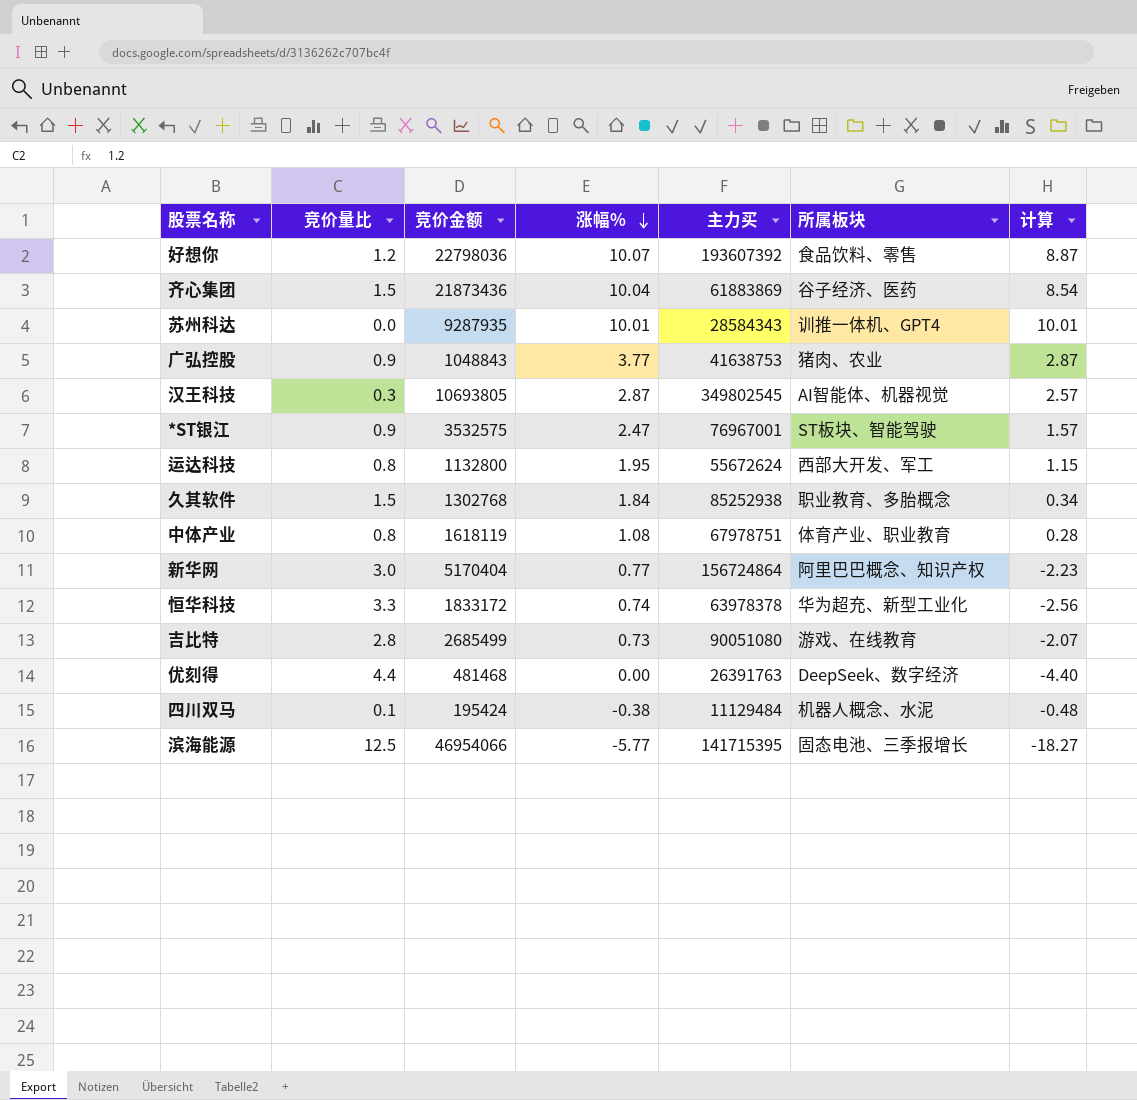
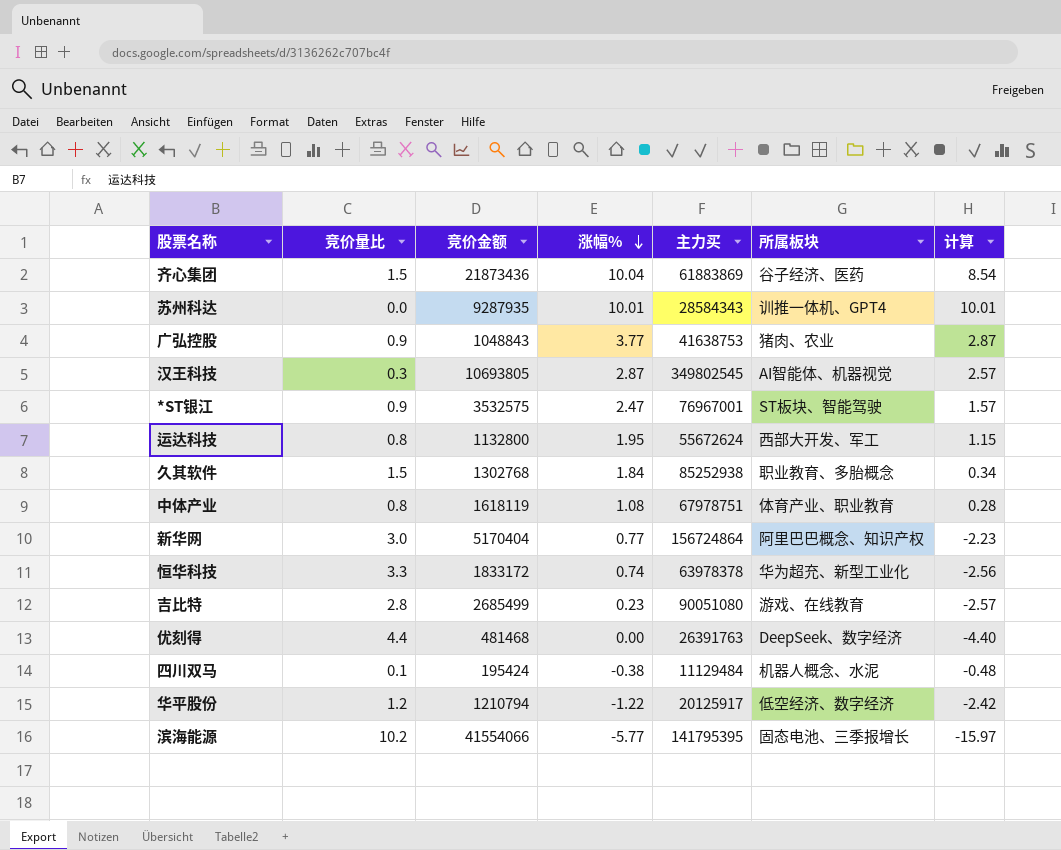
row 好想你: 1.2 | 22798036 | 10.07 | 193607392 | 食品饮料、零售 | 8.87 -> none
吉比特 | 涨幅%: 0.73 -> 0.23
吉比特 | 计算: -2.07 -> -2.57
row 华平股份: none -> 1.2 | 1210794 | -1.22 | 20125917 | 低空经济、数字经济 | -2.42
滨海能源 | 竞价量比: 12.5 -> 10.2
滨海能源 | 竞价金额: 46954066 -> 41554066
滨海能源 | 主力买: 141715395 -> 141795395
滨海能源 | 计算: -18.27 -> -15.97

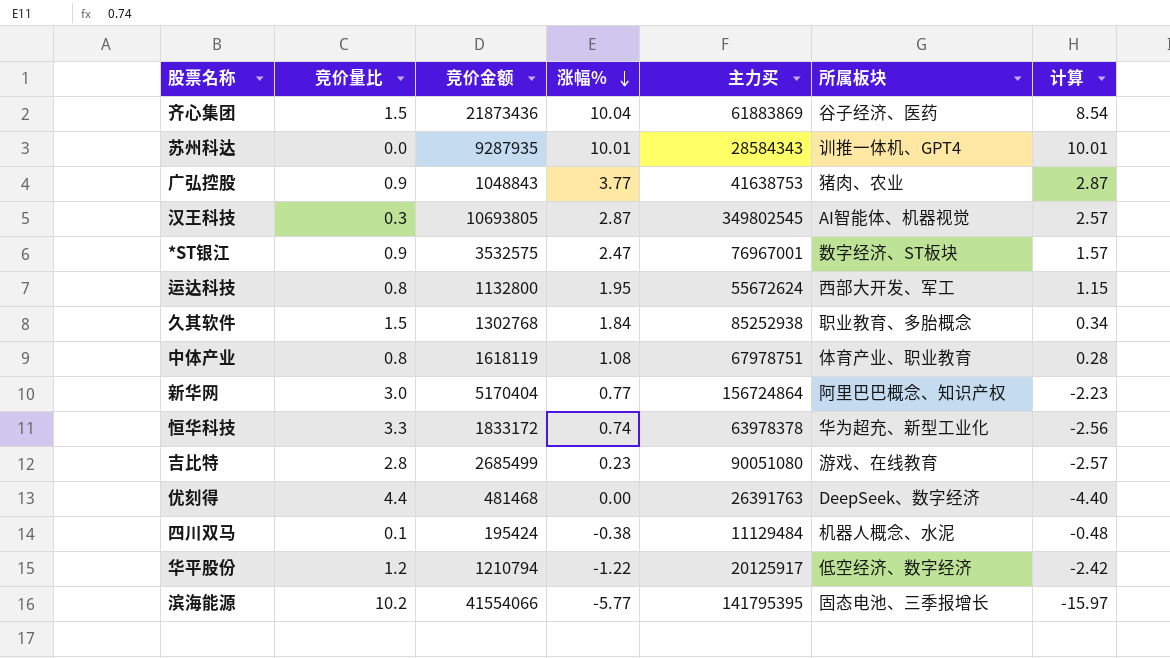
*ST银江 | 所属板块: ST板块、智能驾驶 -> 数字经济、ST板块

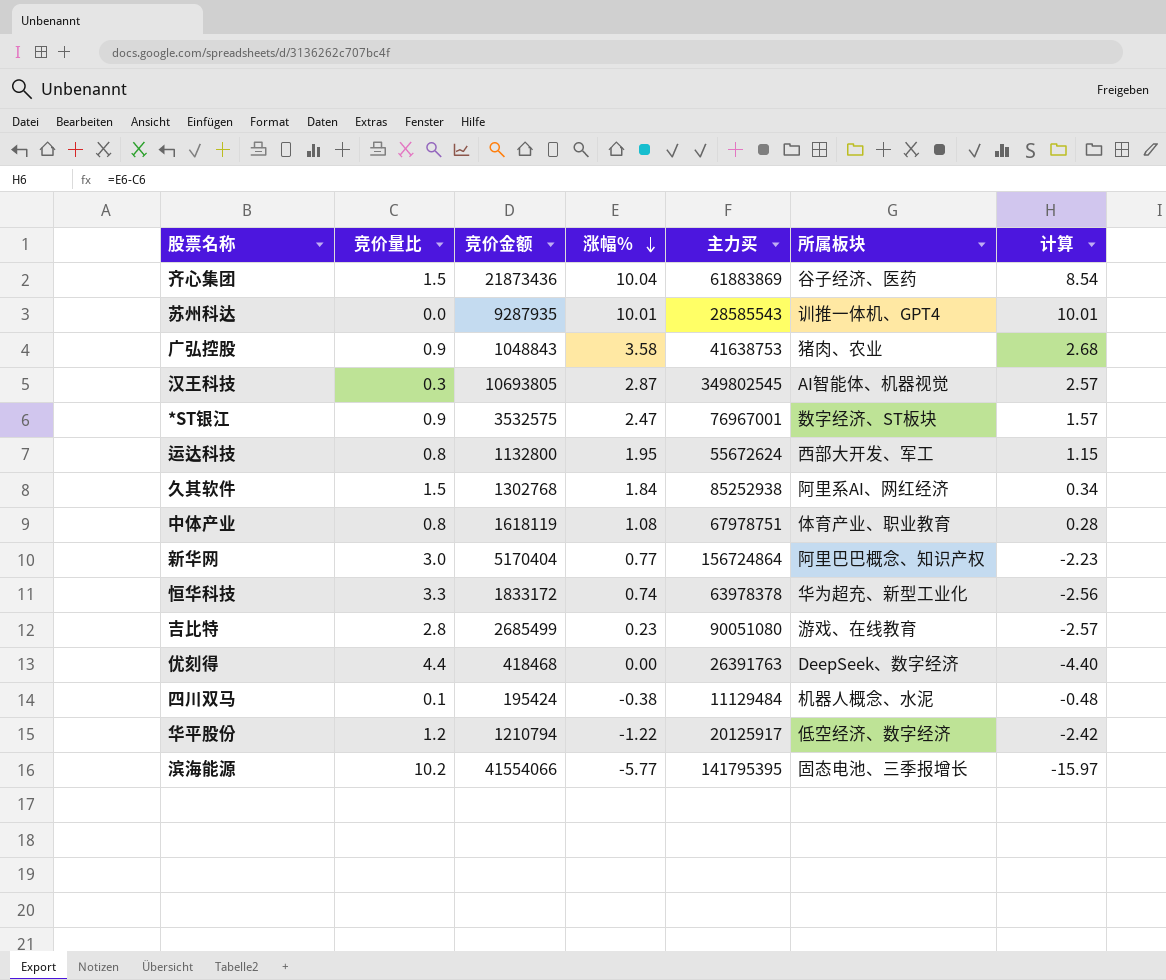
苏州科达 | 主力买: 28584343 -> 28585543
广弘控股 | 涨幅%: 3.77 -> 3.58
广弘控股 | 计算: 2.87 -> 2.68
久其软件 | 所属板块: 职业教育、多胎概念 -> 阿里系AI、网红经济
优刻得 | 竞价金额: 481468 -> 418468

